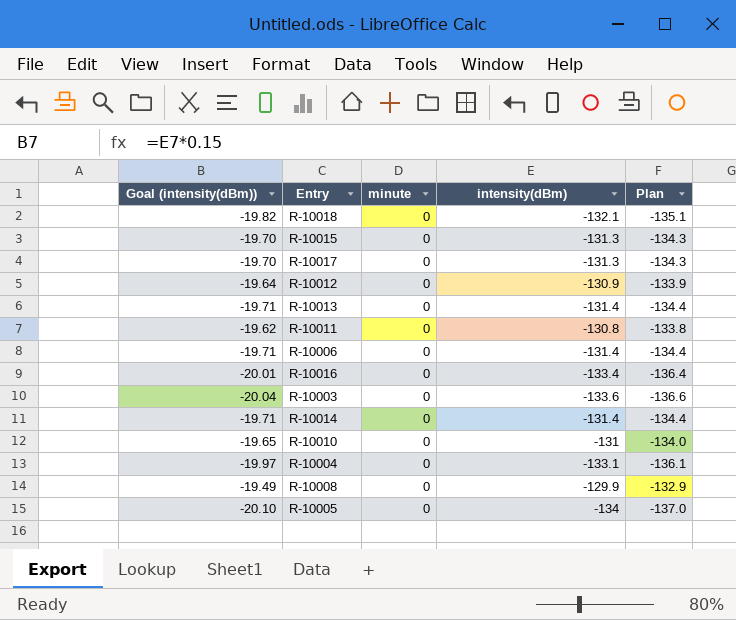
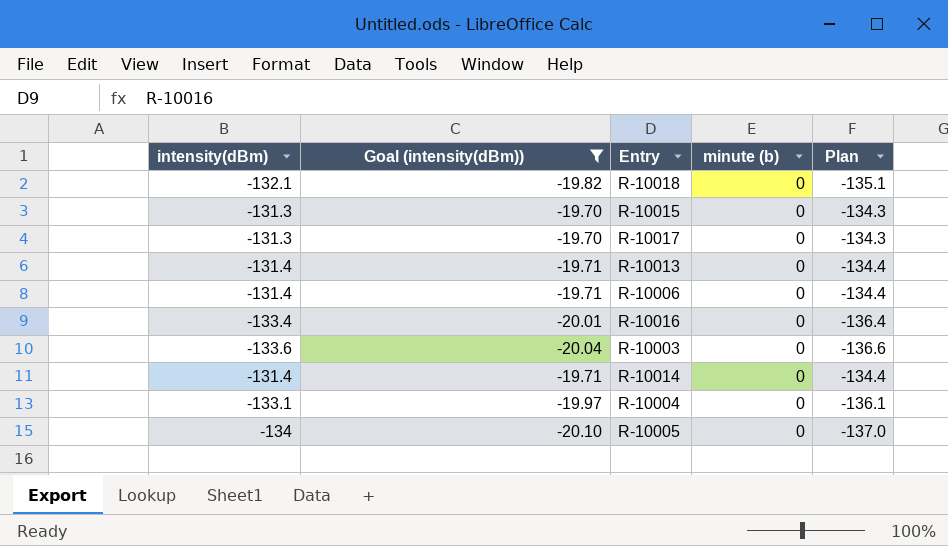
filter: none -> Goal (intensity(dBm)) <= -19.70
column intensity(dBm) | position: 4 -> 1
column name: minute -> minute (b)

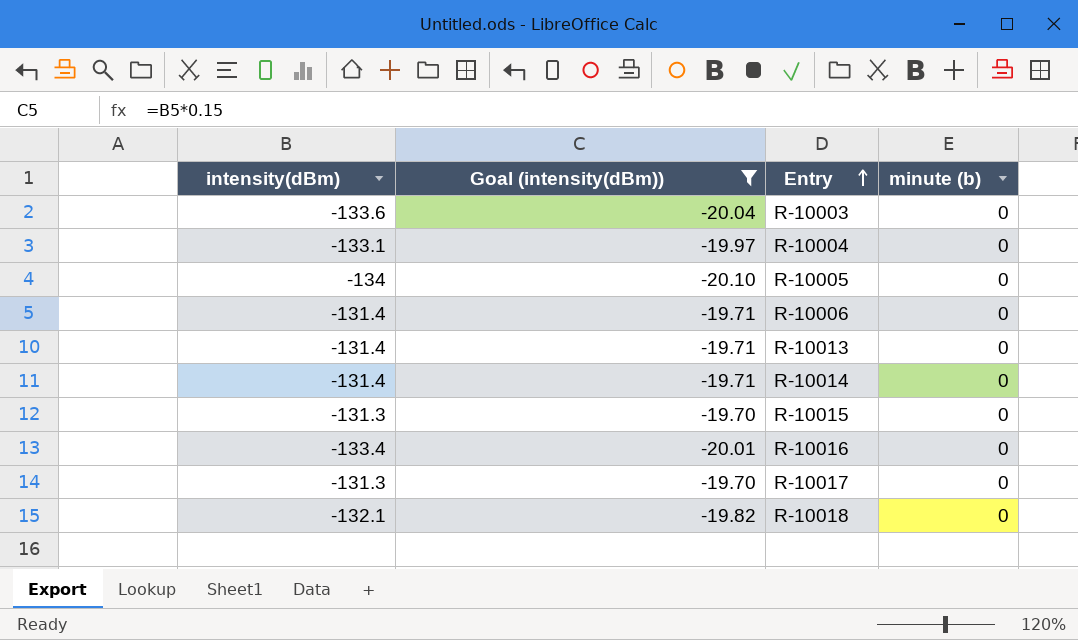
row order: none -> Entry ascending
column Plan | formula: [intensity(dBm)] - 3 -> none

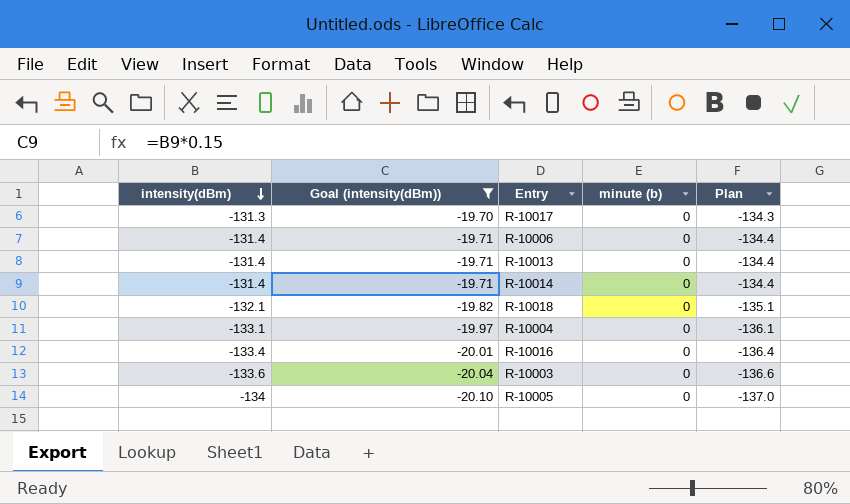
row order: Entry ascending -> intensity(dBm) descending
column Plan | formula: none -> [intensity(dBm)] - 3
row R-10015: -131.3 | -19.70 | 0 -> none

